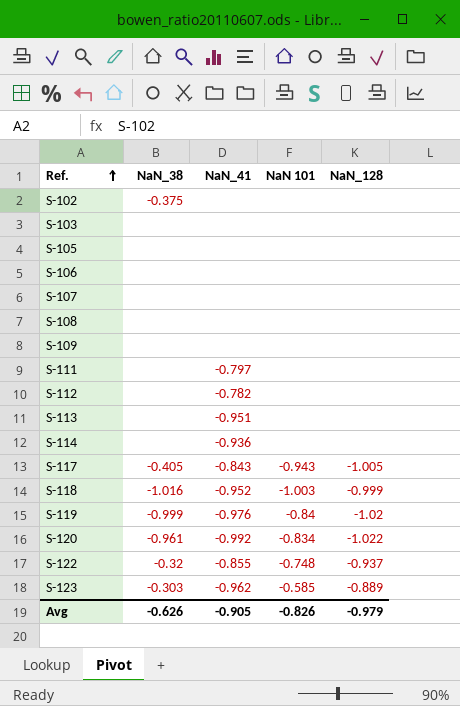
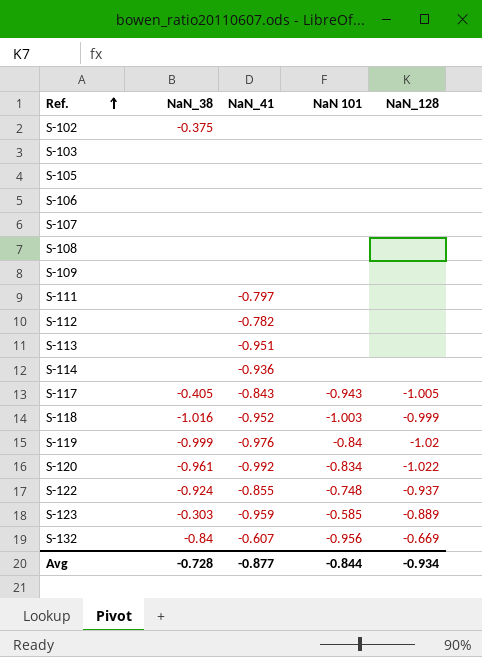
S-122 | NaN_38: -0.32 -> -0.924
S-123 | NaN_41: -0.962 -> -0.959
row S-132: none -> -0.84 | -0.607 | -0.956 | -0.669
Avg | NaN_38: -0.626 -> -0.728
Avg | NaN_41: -0.905 -> -0.877
Avg | NaN 101: -0.826 -> -0.844
Avg | NaN_128: -0.979 -> -0.934

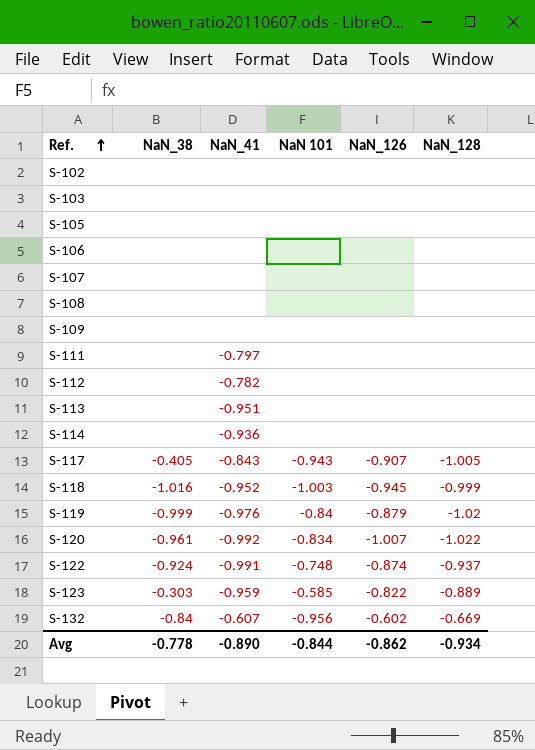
column NaN_126 | position: none -> 5
S-102 | NaN_38: -0.375 -> none
S-122 | NaN_41: -0.855 -> -0.991
Avg | NaN_38: -0.728 -> -0.778
Avg | NaN_41: -0.877 -> -0.890

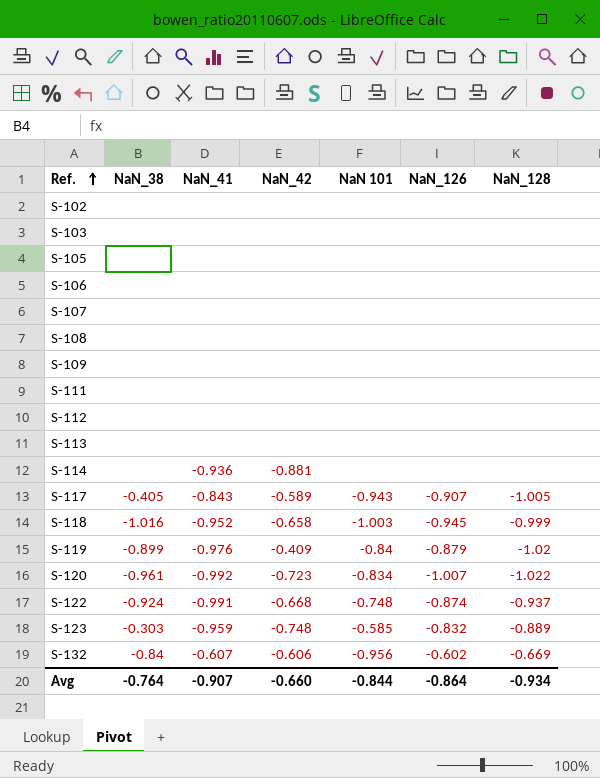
column NaN_42 | position: none -> 4
S-111 | NaN_41: -0.797 -> none
S-112 | NaN_41: -0.782 -> none
S-113 | NaN_41: -0.951 -> none
S-119 | NaN_38: -0.999 -> -0.899
S-123 | NaN_126: -0.822 -> -0.832
Avg | NaN_38: -0.778 -> -0.764
Avg | NaN_41: -0.890 -> -0.907
Avg | NaN_126: -0.862 -> -0.864

